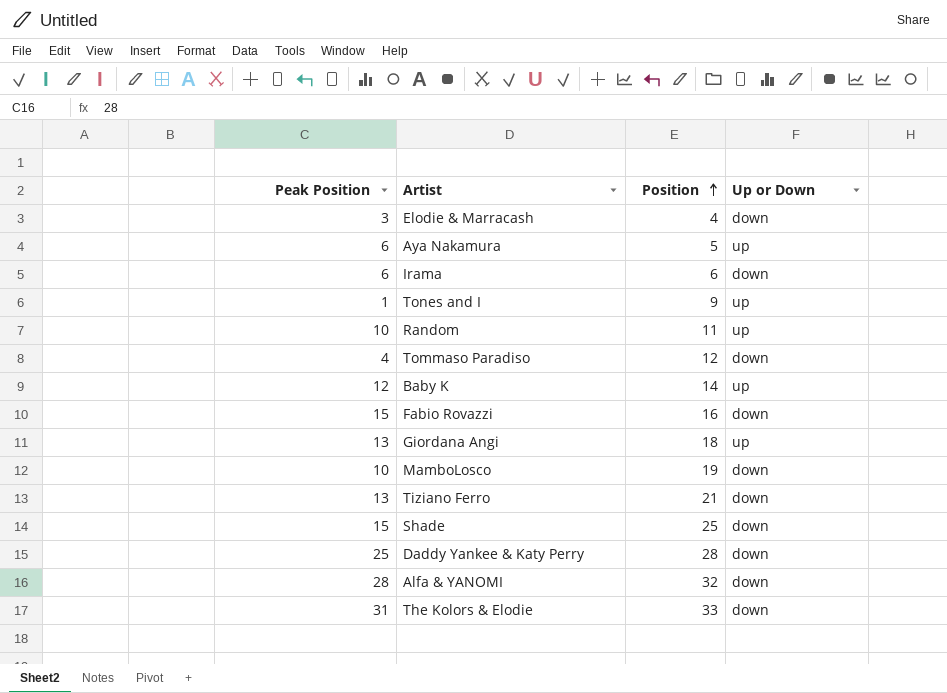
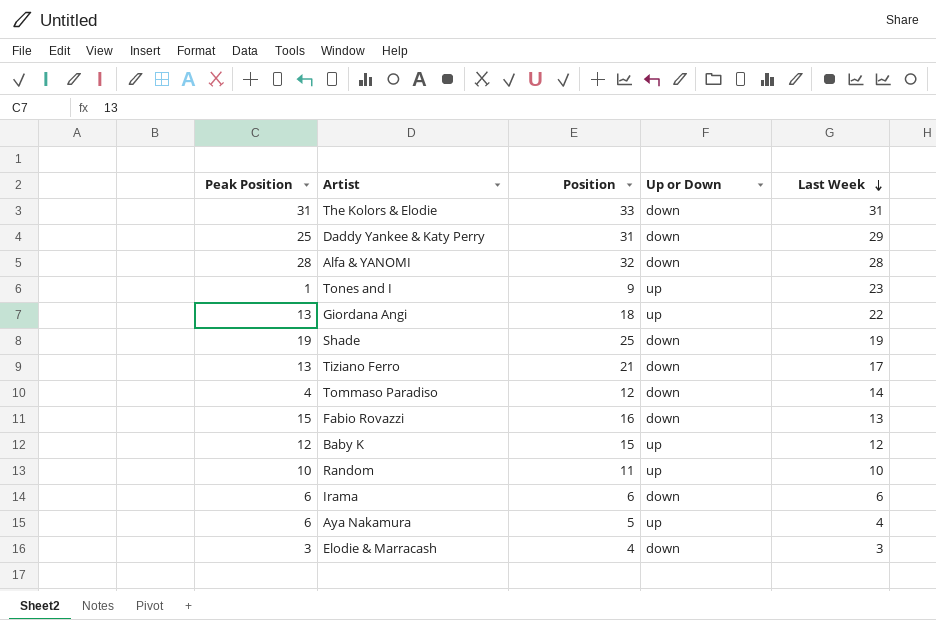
row order: Position ascending -> Last Week descending
column Last Week | position: none -> 5
row MamboLosco: 10 | 19 | down -> none
Daddy Yankee & Katy Perry | Position: 28 -> 31
Shade | Peak Position: 15 -> 19
Baby K | Position: 14 -> 15

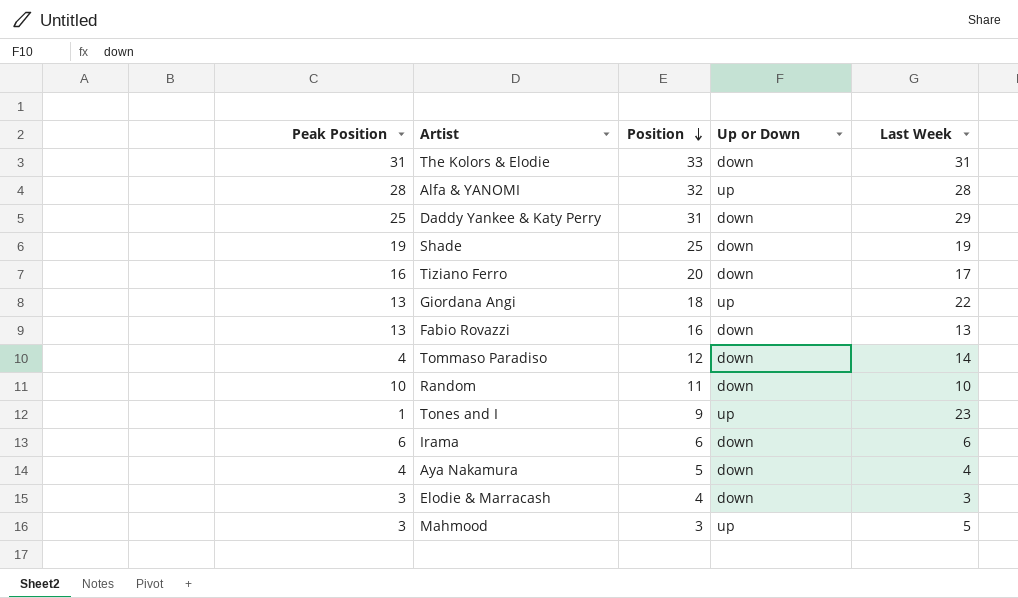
row order: Last Week descending -> Position descending
row Baby K: 12 | 15 | up | 12 -> none
Alfa & YANOMI | Up or Down: down -> up
Tiziano Ferro | Peak Position: 13 -> 16
Tiziano Ferro | Position: 21 -> 20
Fabio Rovazzi | Peak Position: 15 -> 13
Random | Up or Down: up -> down
Aya Nakamura | Peak Position: 6 -> 4
Aya Nakamura | Up or Down: up -> down
row Mahmood: none -> 3 | 3 | up | 5

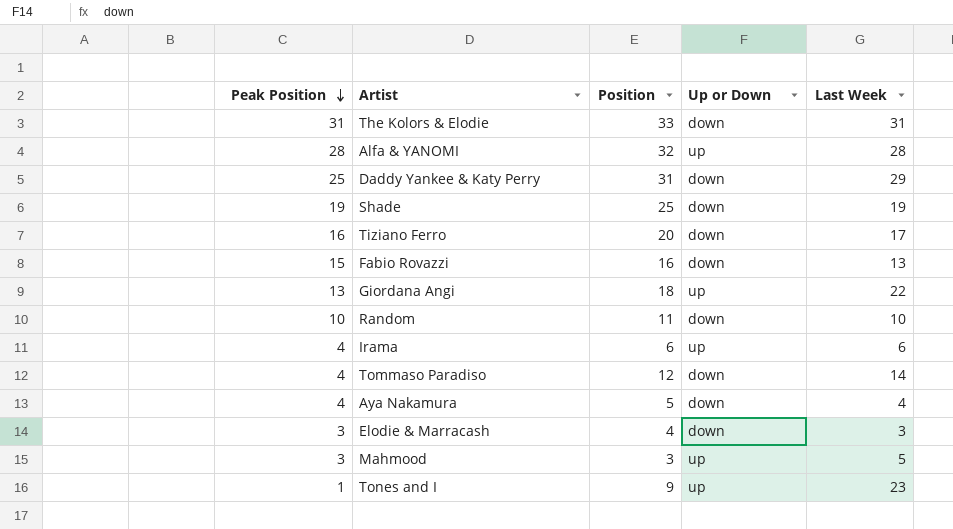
row order: Position descending -> Peak Position descending
Fabio Rovazzi | Peak Position: 13 -> 15
Irama | Peak Position: 6 -> 4
Irama | Up or Down: down -> up

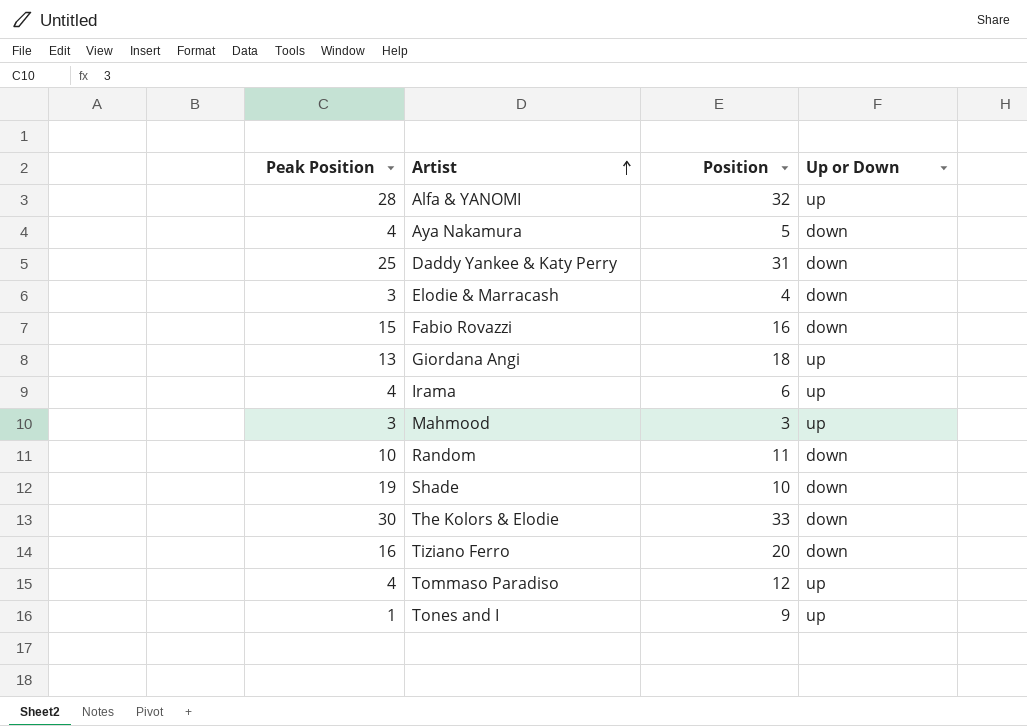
row order: Peak Position descending -> Artist ascending
column Last Week | position: 5 -> none
Shade | Position: 25 -> 10
The Kolors & Elodie | Peak Position: 31 -> 30
Tommaso Paradiso | Up or Down: down -> up

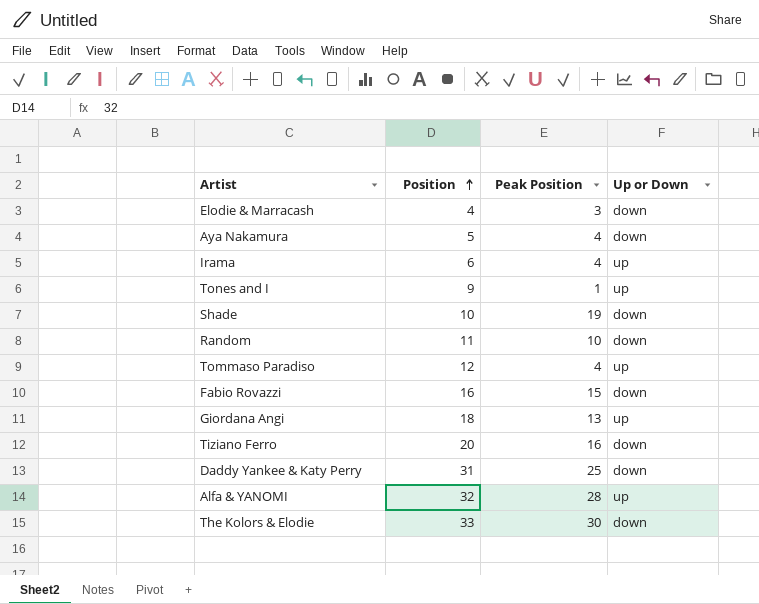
row order: Artist ascending -> Position ascending
column Peak Position | position: 1 -> 3
row Mahmood: 3 | 3 | up -> none

